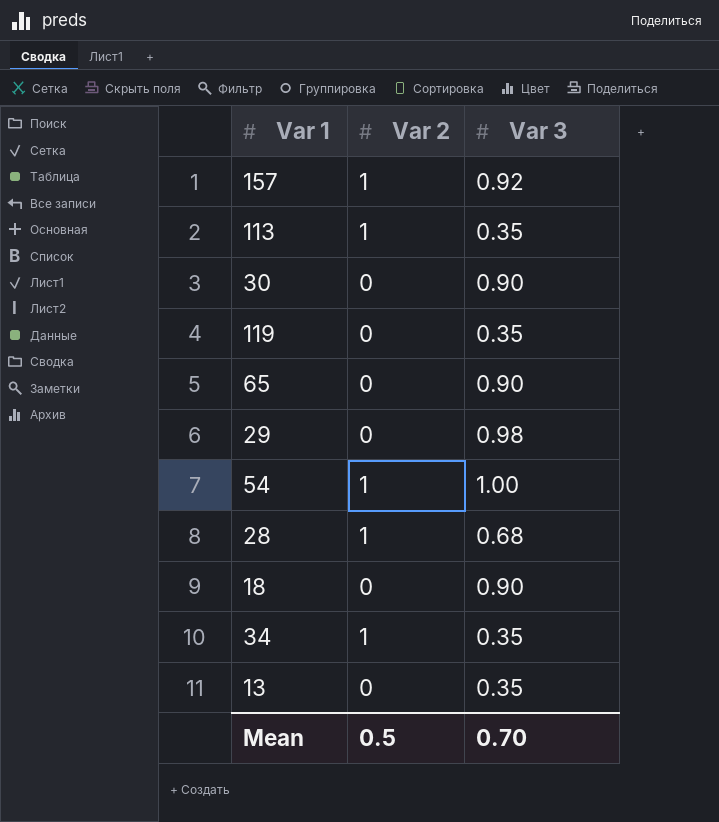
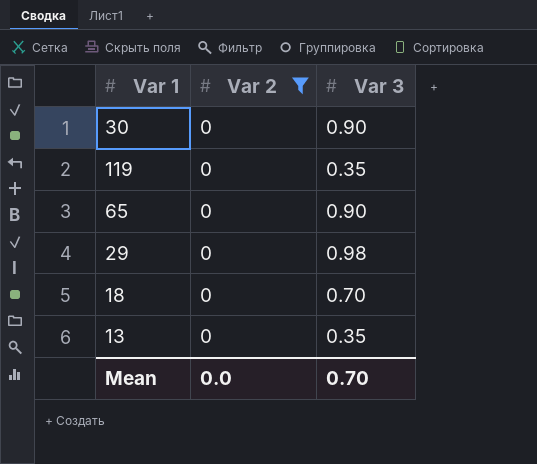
filter: none -> Var 2 = 0
18 | Var 3: 0.90 -> 0.70
Mean | Var 2: 0.5 -> 0.0

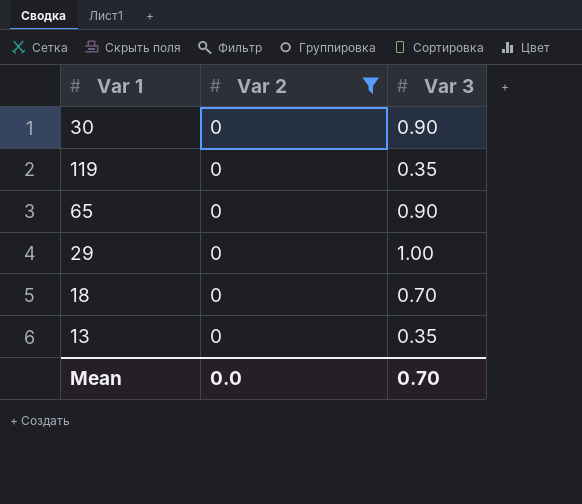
29 | Var 3: 0.98 -> 1.00

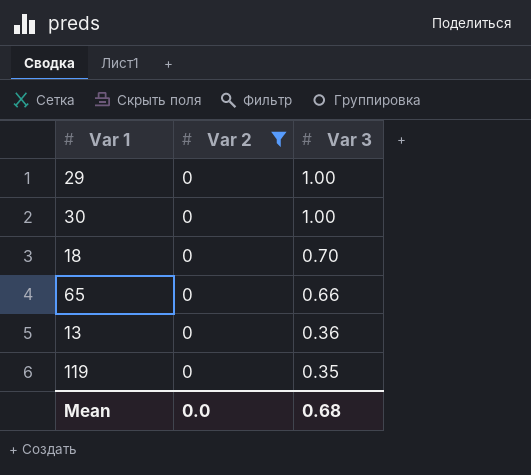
row order: none -> Var 3 descending
30 | Var 3: 0.90 -> 1.00
65 | Var 3: 0.90 -> 0.66
13 | Var 3: 0.35 -> 0.36
Mean | Var 3: 0.70 -> 0.68

